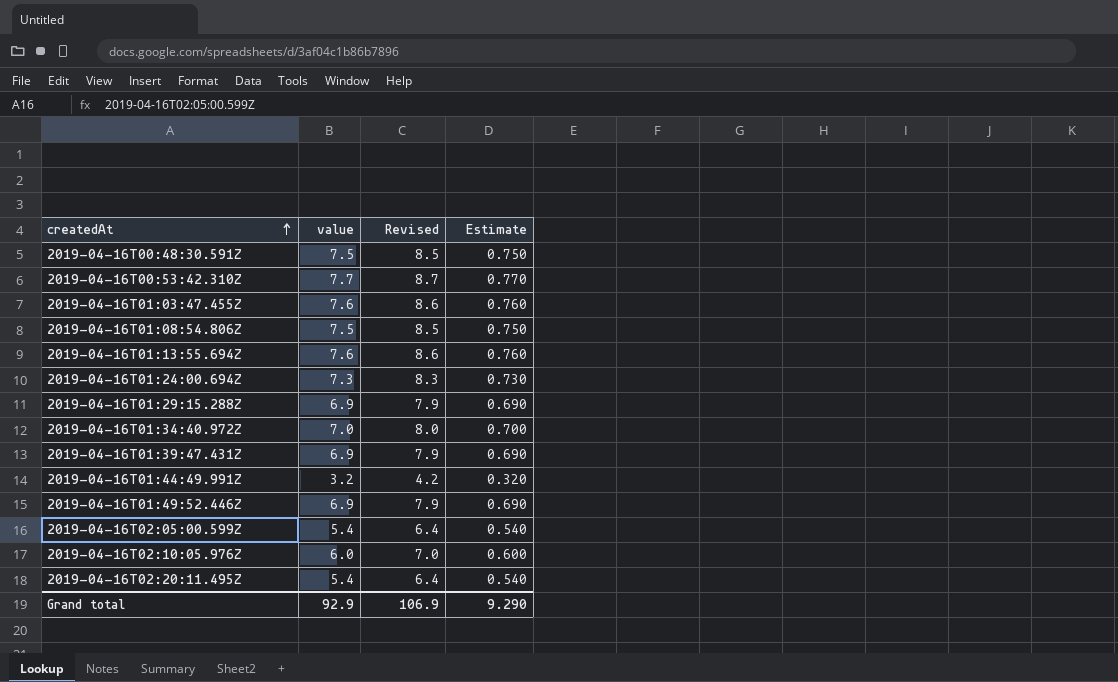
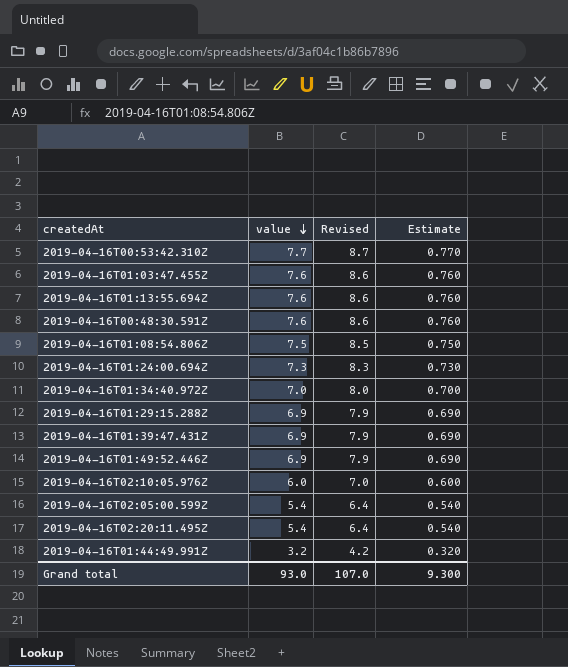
row order: createdAt ascending -> value descending
2019-04-16T00:48:30.591Z | value: 7.5 -> 7.6
2019-04-16T00:48:30.591Z | Revised: 8.5 -> 8.6
2019-04-16T00:48:30.591Z | Estimate: 0.750 -> 0.760
Grand total | value: 92.9 -> 93.0
Grand total | Revised: 106.9 -> 107.0
Grand total | Estimate: 9.290 -> 9.300

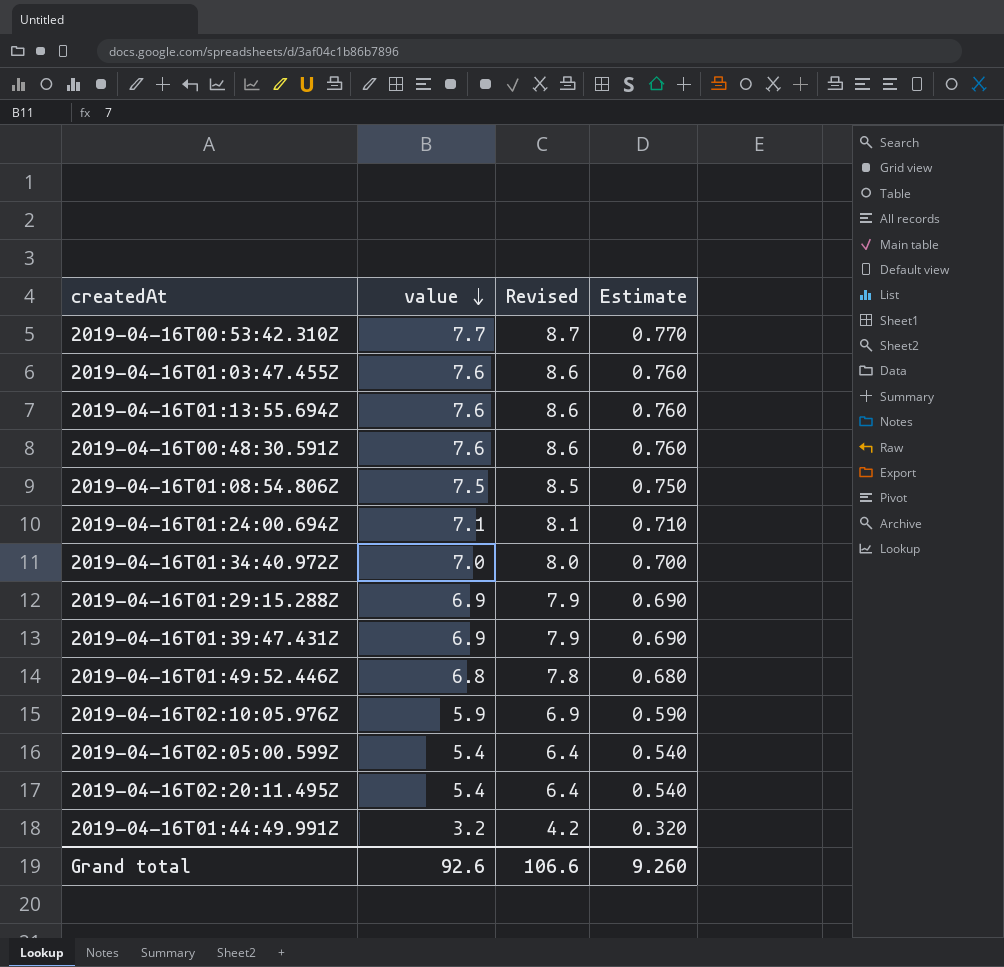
2019-04-16T01:24:00.694Z | value: 7.3 -> 7.1
2019-04-16T01:24:00.694Z | Revised: 8.3 -> 8.1
2019-04-16T01:24:00.694Z | Estimate: 0.730 -> 0.710
2019-04-16T01:49:52.446Z | value: 6.9 -> 6.8
2019-04-16T01:49:52.446Z | Revised: 7.9 -> 7.8
2019-04-16T01:49:52.446Z | Estimate: 0.690 -> 0.680
2019-04-16T02:10:05.976Z | value: 6.0 -> 5.9
2019-04-16T02:10:05.976Z | Revised: 7.0 -> 6.9
2019-04-16T02:10:05.976Z | Estimate: 0.600 -> 0.590
Grand total | value: 93.0 -> 92.6
Grand total | Revised: 107.0 -> 106.6
Grand total | Estimate: 9.300 -> 9.260

